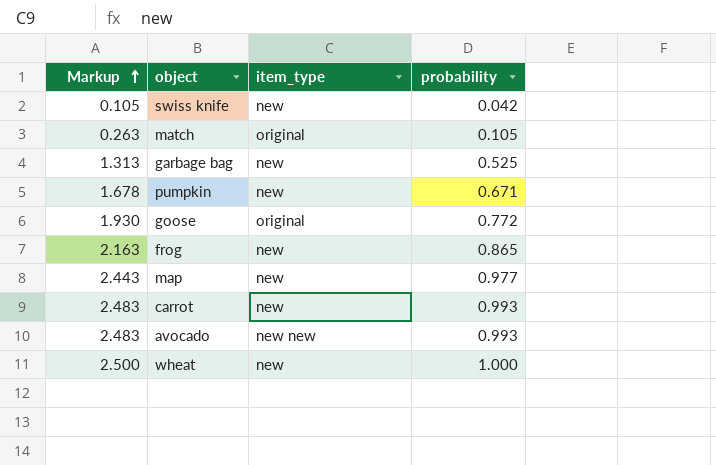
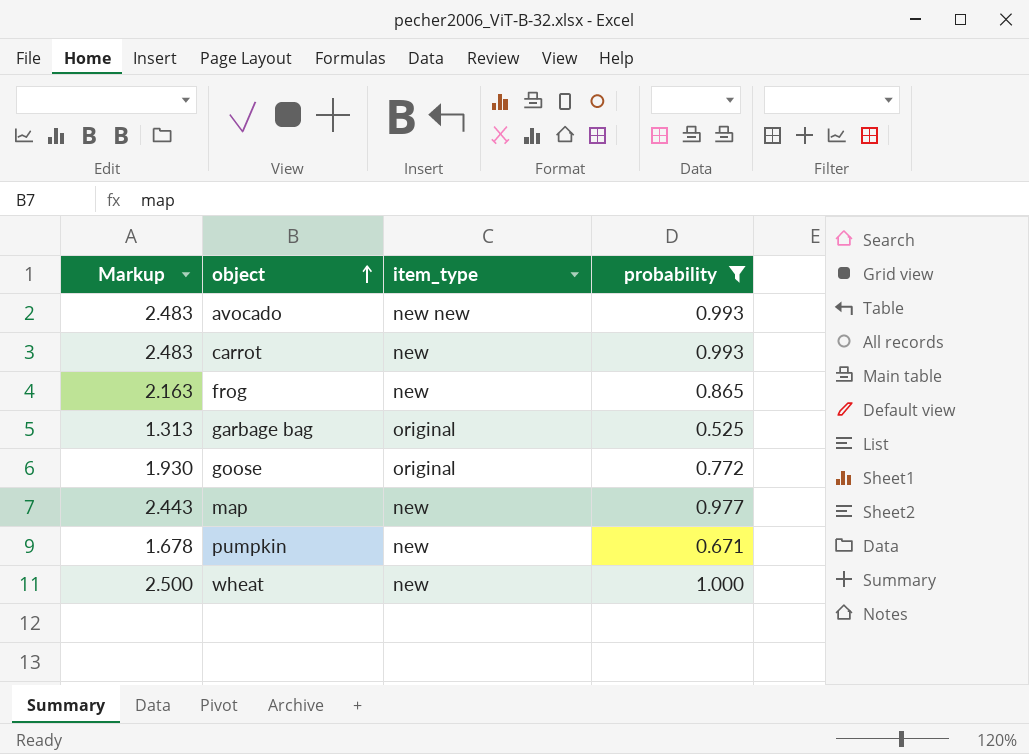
filter: none -> probability >= 0.525
row order: Markup ascending -> object ascending
garbage bag | item_type: new -> original

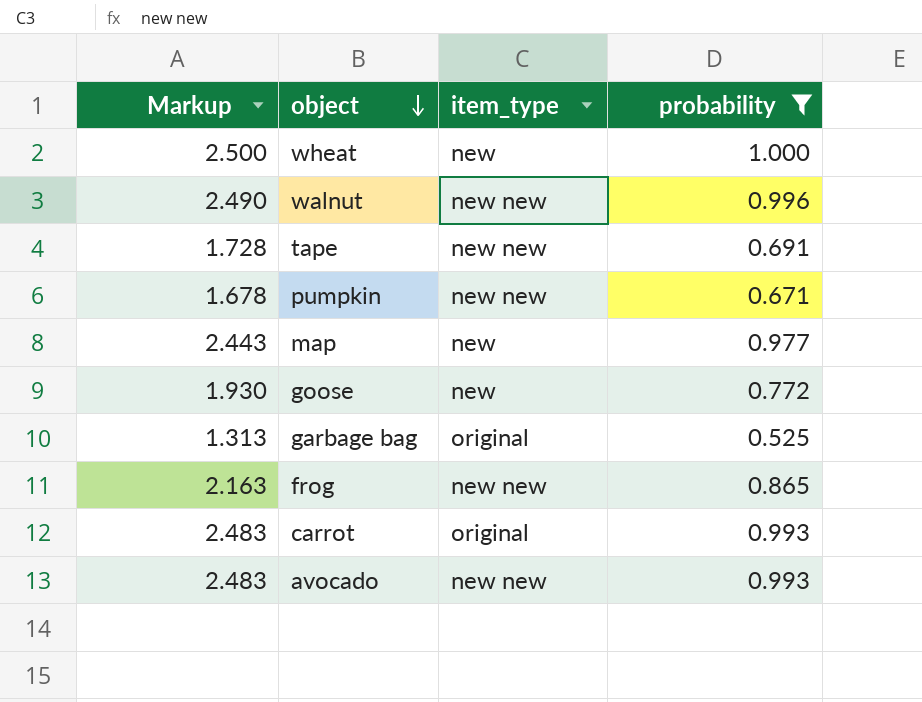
row order: object ascending -> object descending
row walnut: none -> 2.490 | new new | 0.996
row tape: none -> 1.728 | new new | 0.691
pumpkin | item_type: new -> new new
goose | item_type: original -> new
frog | item_type: new -> new new
carrot | item_type: new -> original

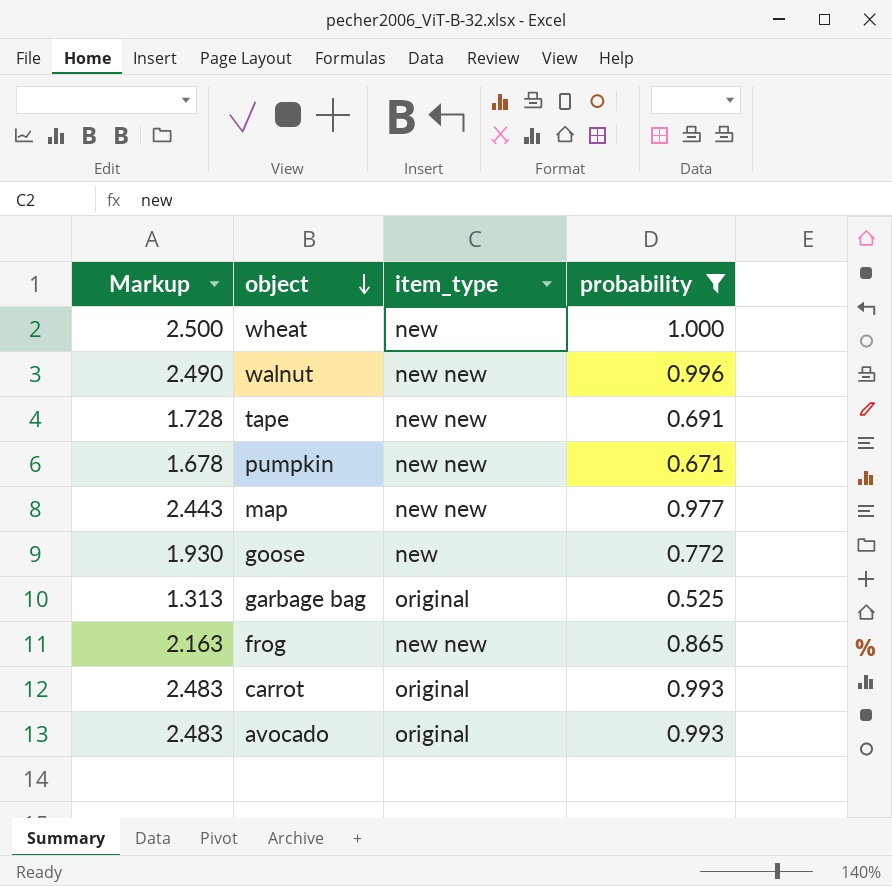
map | item_type: new -> new new
avocado | item_type: new new -> original

